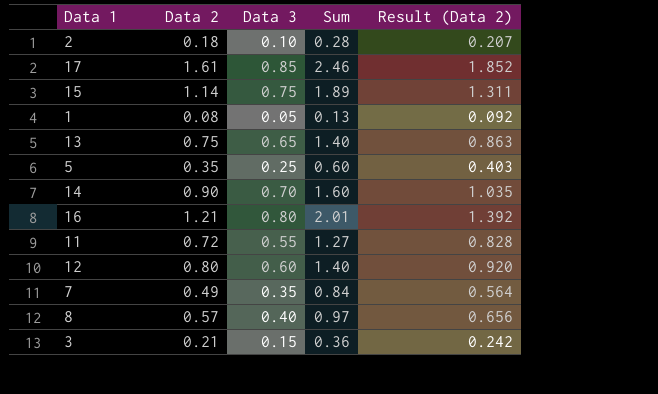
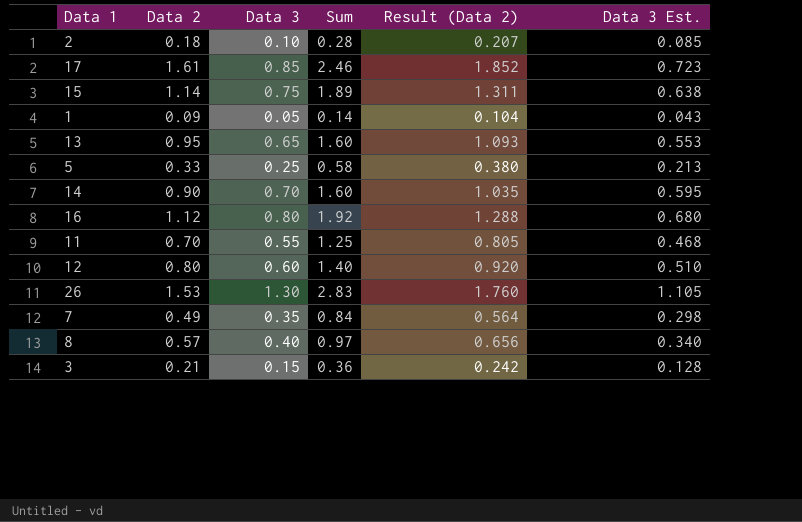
column Data 3 Est. | formula: none -> [Data 3] * 0.85
1 | Data 2: 0.08 -> 0.09
1 | Sum: 0.13 -> 0.14
1 | Result (Data 2): 0.092 -> 0.104
13 | Data 2: 0.75 -> 0.95
13 | Sum: 1.40 -> 1.60
13 | Result (Data 2): 0.863 -> 1.093
5 | Data 2: 0.35 -> 0.33
5 | Sum: 0.60 -> 0.58
5 | Result (Data 2): 0.403 -> 0.380
16 | Data 2: 1.21 -> 1.12
16 | Sum: 2.01 -> 1.92
16 | Result (Data 2): 1.392 -> 1.288
11 | Data 2: 0.72 -> 0.70
11 | Sum: 1.27 -> 1.25
11 | Result (Data 2): 0.828 -> 0.805
row 26: none -> 1.53 | 1.30 | 2.83 | 1.760 | 1.105

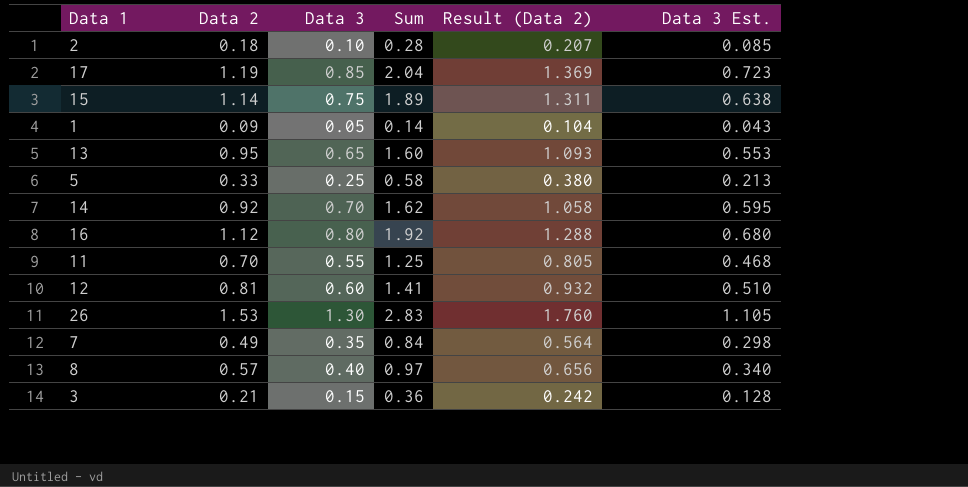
17 | Data 2: 1.61 -> 1.19
17 | Sum: 2.46 -> 2.04
17 | Result (Data 2): 1.852 -> 1.369
14 | Data 2: 0.90 -> 0.92
14 | Sum: 1.60 -> 1.62
14 | Result (Data 2): 1.035 -> 1.058
12 | Data 2: 0.80 -> 0.81
12 | Sum: 1.40 -> 1.41
12 | Result (Data 2): 0.920 -> 0.932

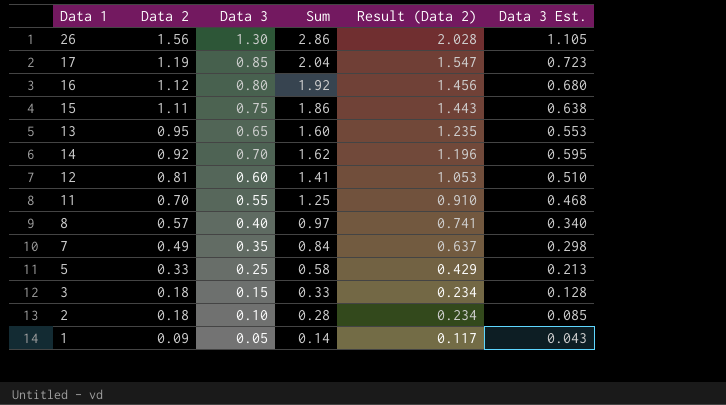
row order: none -> Data 2 descending
column Result (Data 2) | formula: [Data 2] * 1.15 -> [Data 2] * 1.3
26 | Data 2: 1.53 -> 1.56
26 | Sum: 2.83 -> 2.86
15 | Data 2: 1.14 -> 1.11
15 | Sum: 1.89 -> 1.86
3 | Data 2: 0.21 -> 0.18
3 | Sum: 0.36 -> 0.33

